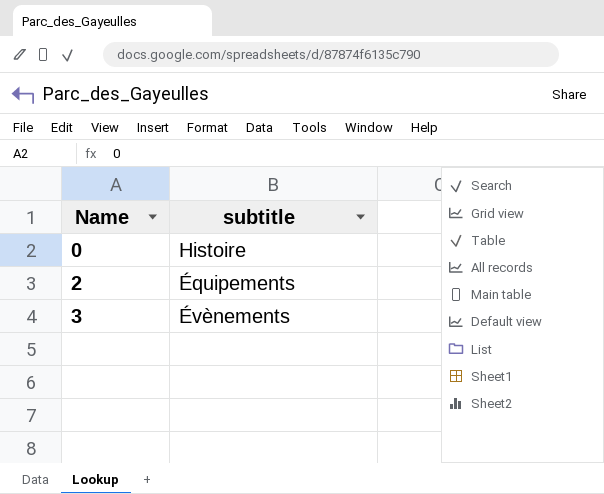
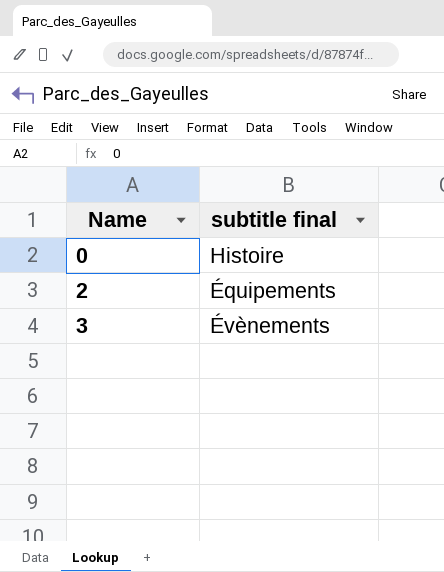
column name: subtitle -> subtitle final

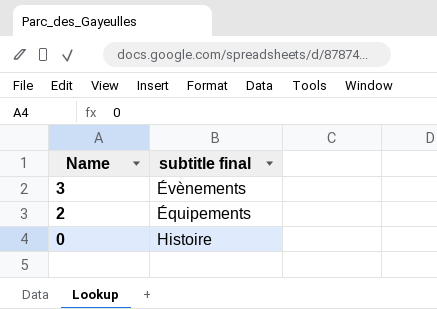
row order: Name ascending -> Name descending

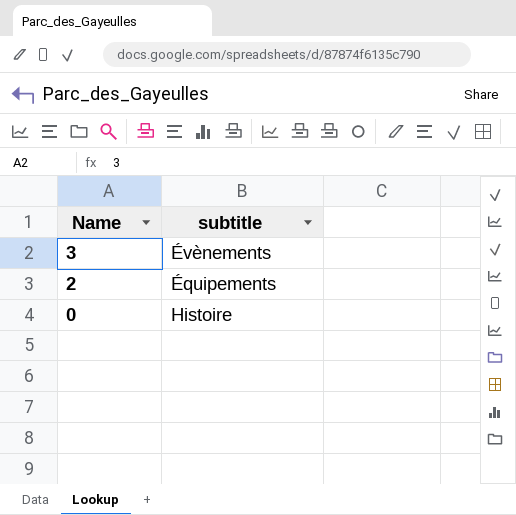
column name: subtitle final -> subtitle

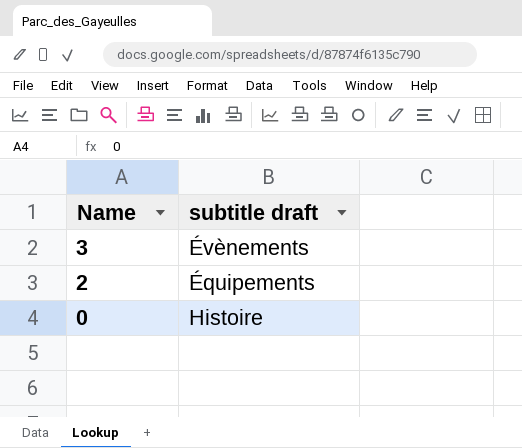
column name: subtitle -> subtitle draft

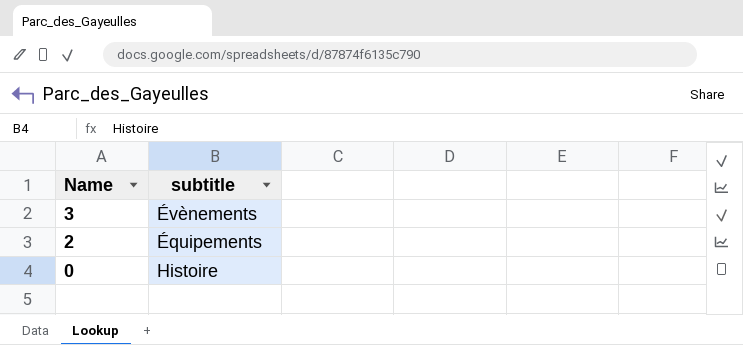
column name: subtitle draft -> subtitle

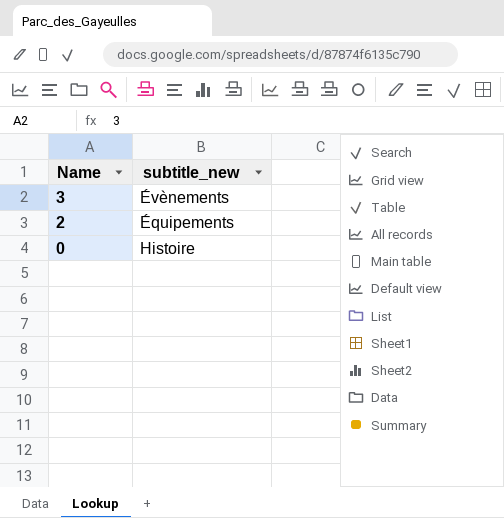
column name: subtitle -> subtitle_new

